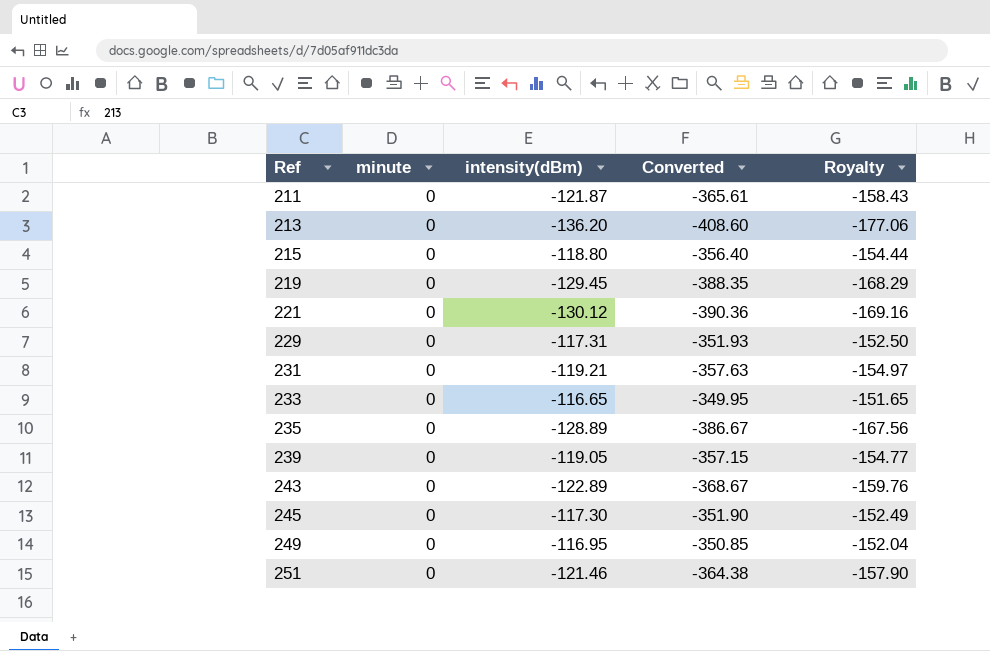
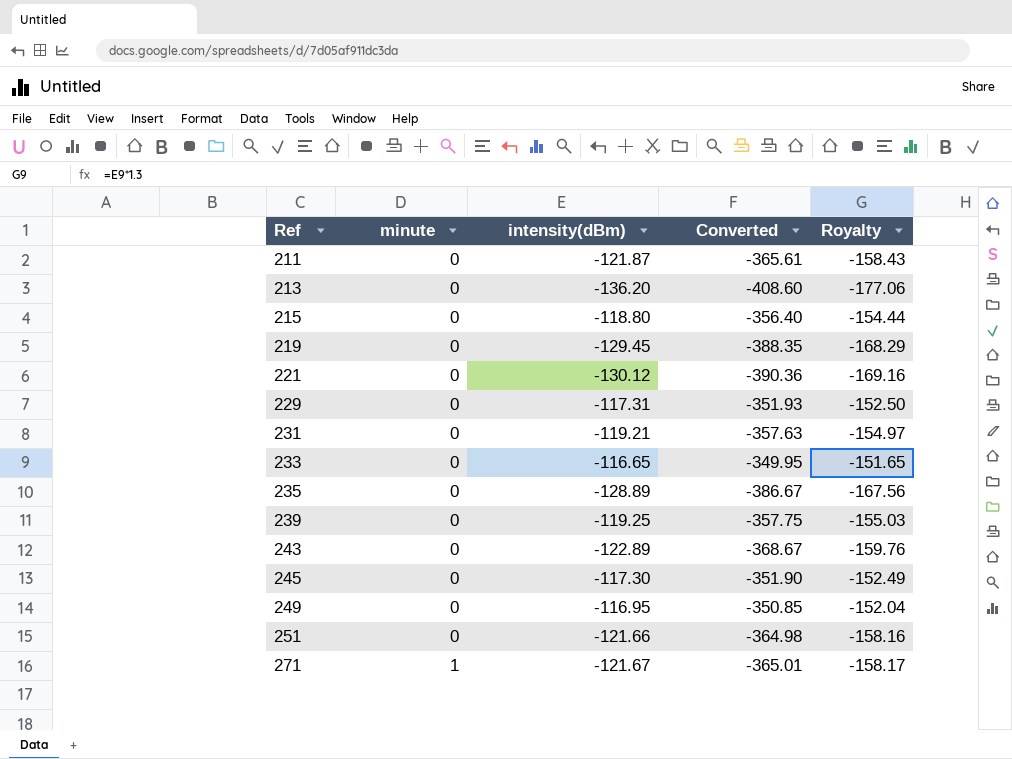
239 | intensity(dBm): -119.05 -> -119.25
239 | Converted: -357.15 -> -357.75
239 | Royalty: -154.77 -> -155.03
251 | intensity(dBm): -121.46 -> -121.66
251 | Converted: -364.38 -> -364.98
251 | Royalty: -157.90 -> -158.16
row 271: none -> 1 | -121.67 | -365.01 | -158.17

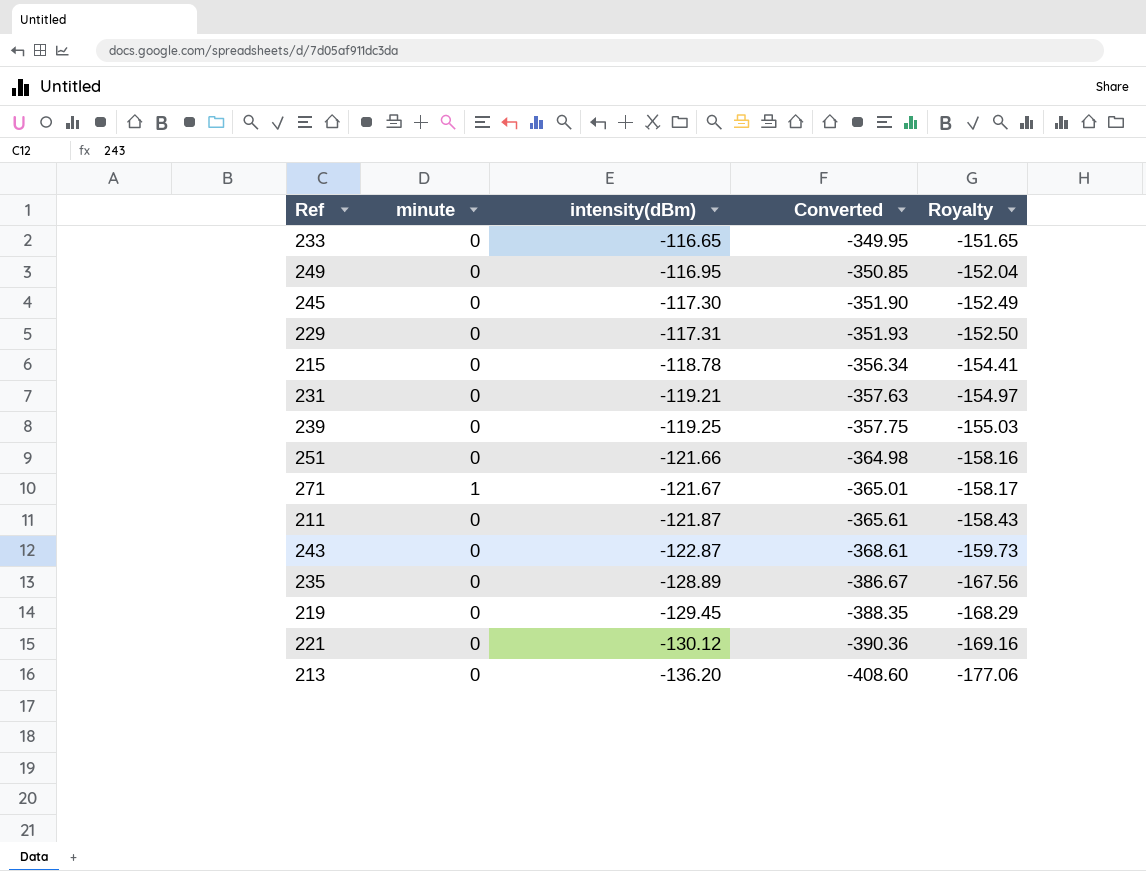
row order: Ref ascending -> intensity(dBm) descending
215 | intensity(dBm): -118.80 -> -118.78
215 | Converted: -356.40 -> -356.34
215 | Royalty: -154.44 -> -154.41
243 | intensity(dBm): -122.89 -> -122.87
243 | Converted: -368.67 -> -368.61
243 | Royalty: -159.76 -> -159.73

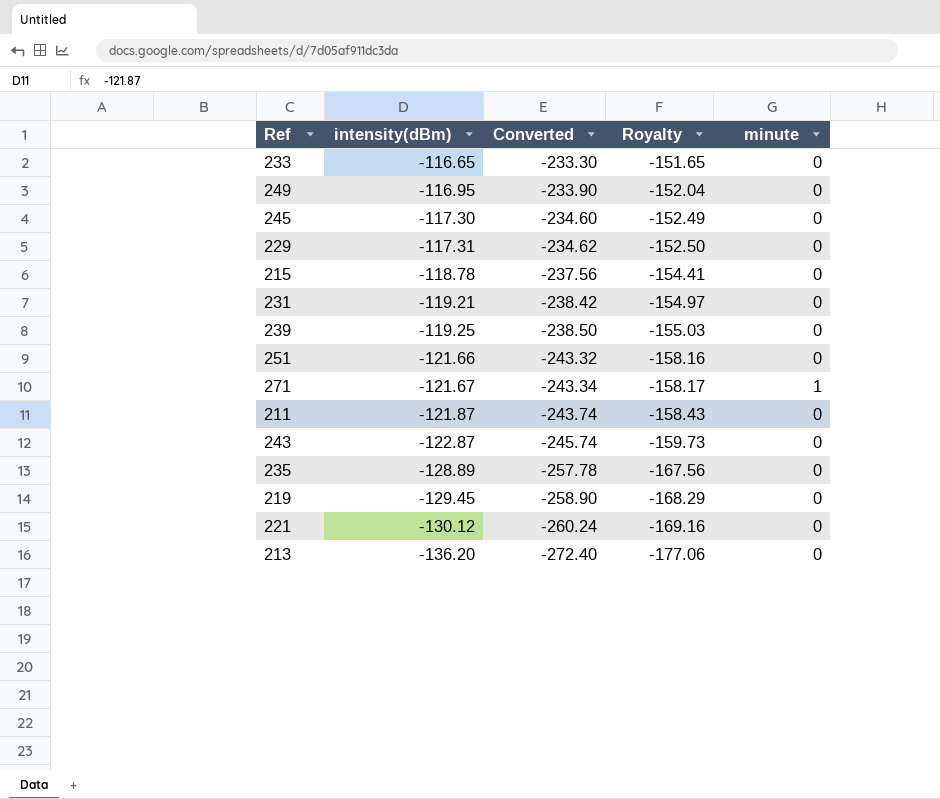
column Converted | formula: [intensity(dBm)] * 3 -> [intensity(dBm)] * 2
column minute | position: 2 -> 5

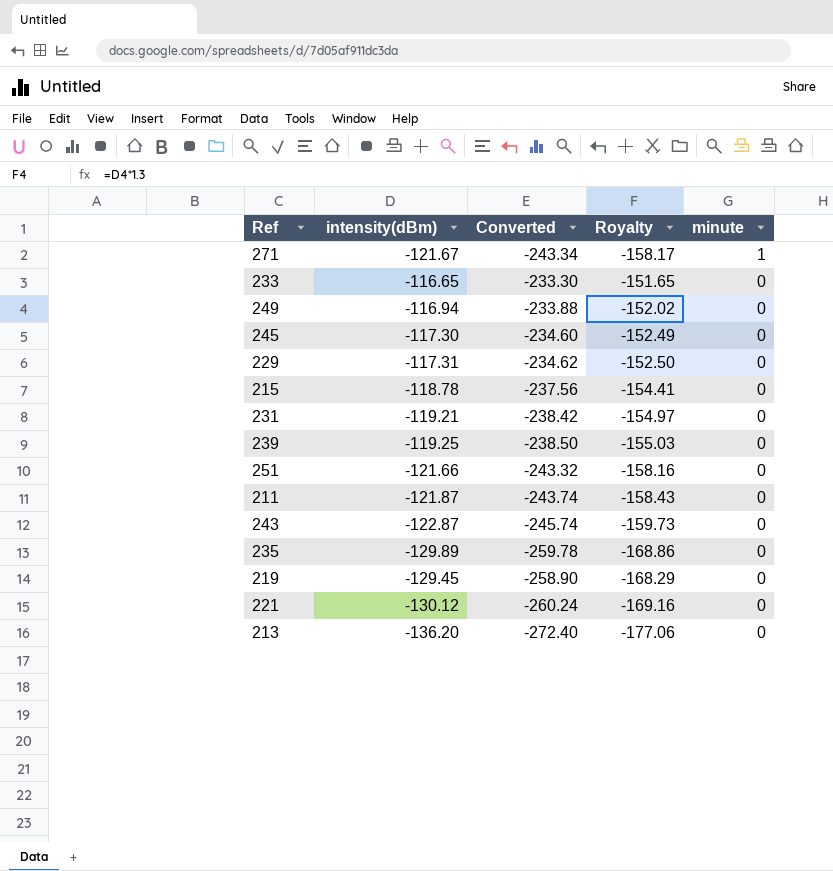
row order: intensity(dBm) descending -> minute descending
249 | intensity(dBm): -116.95 -> -116.94
249 | Converted: -233.90 -> -233.88
249 | Royalty: -152.04 -> -152.02
235 | intensity(dBm): -128.89 -> -129.89
235 | Converted: -257.78 -> -259.78
235 | Royalty: -167.56 -> -168.86

